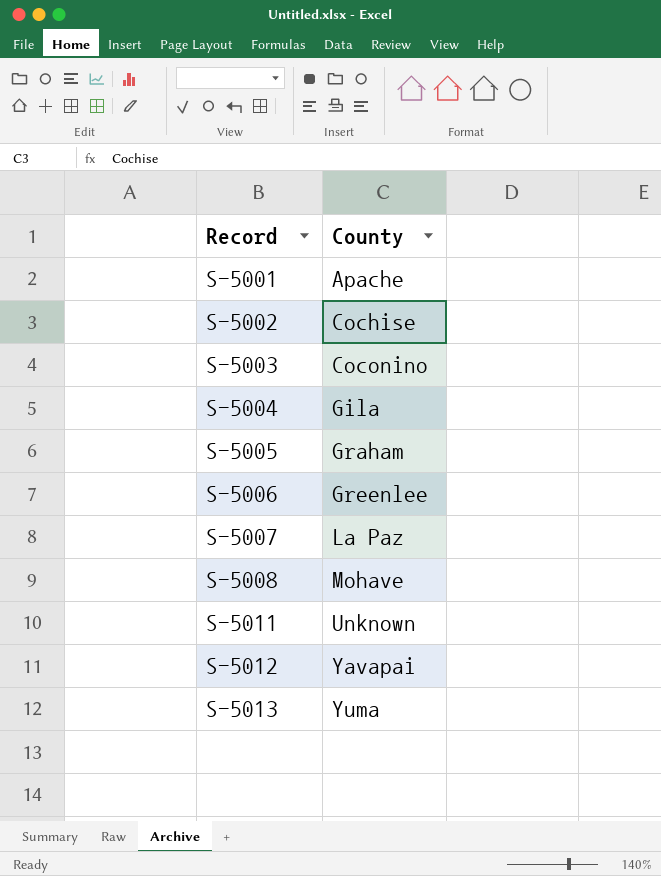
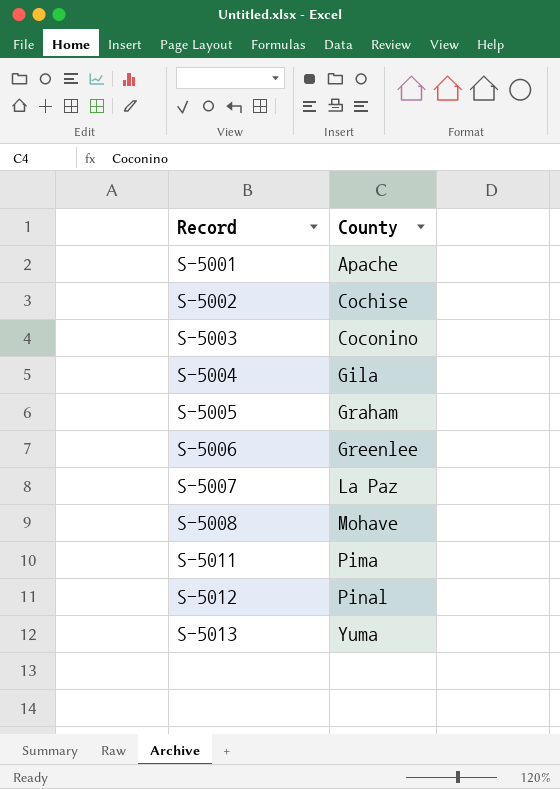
S-5011 | County: Unknown -> Pima
S-5012 | County: Yavapai -> Pinal

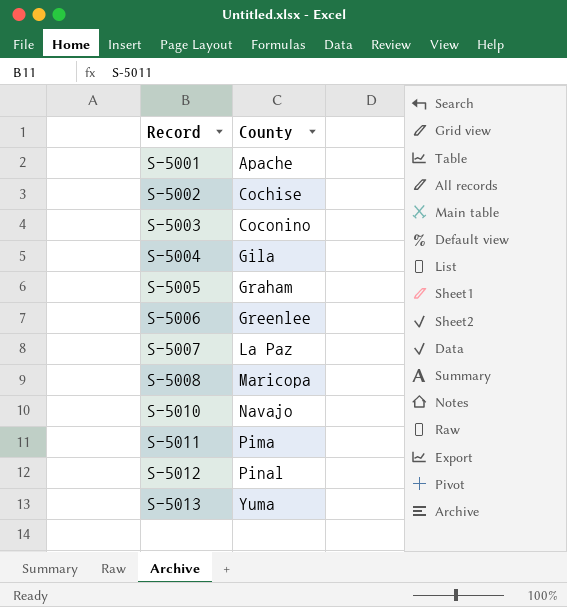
S-5008 | County: Mohave -> Maricopa
row S-5010: none -> Navajo

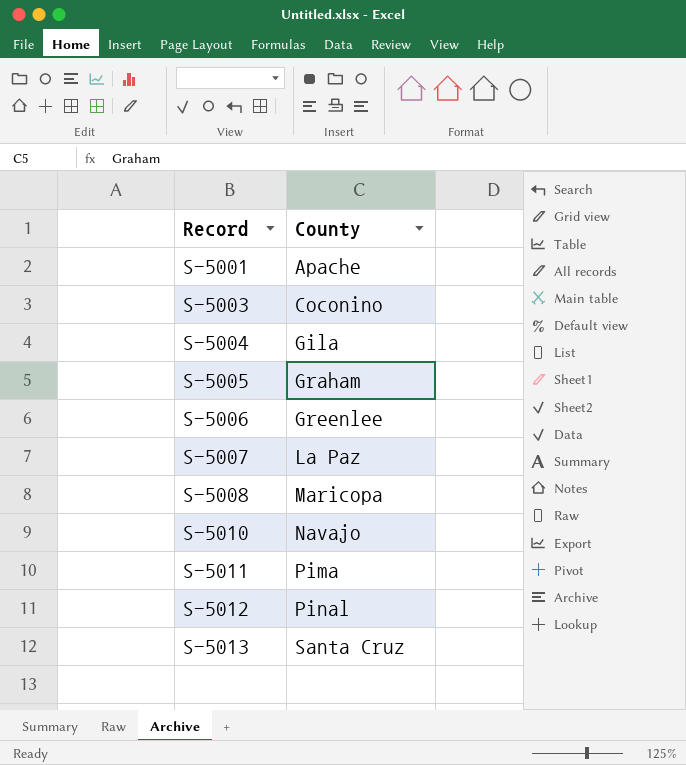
row S-5002: Cochise -> none
S-5013 | County: Yuma -> Santa Cruz

